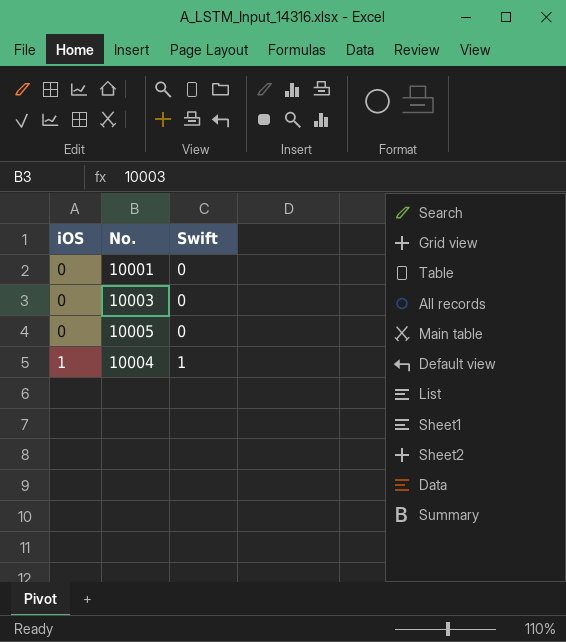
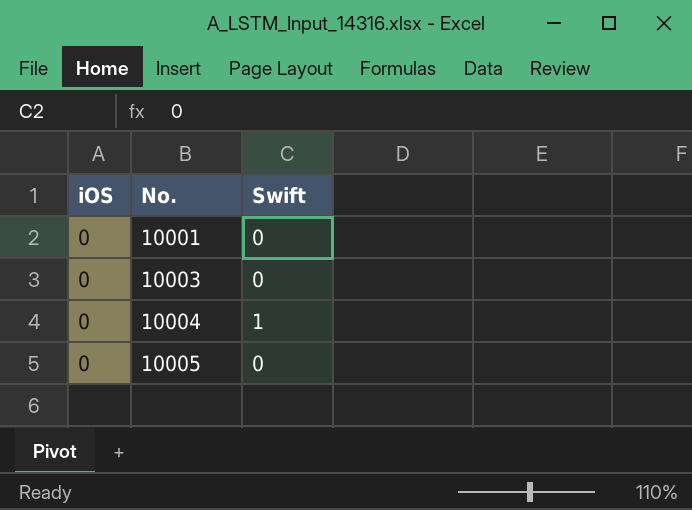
row order: iOS ascending -> No. ascending
10004 | iOS: 1 -> 0

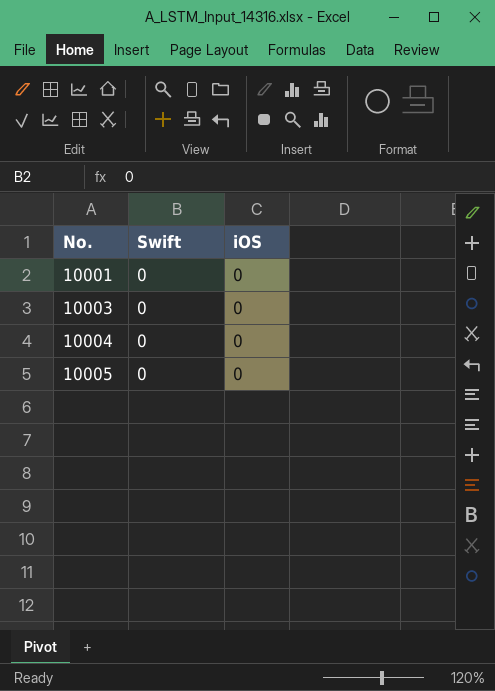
column iOS | position: 1 -> 3
10004 | Swift: 1 -> 0

